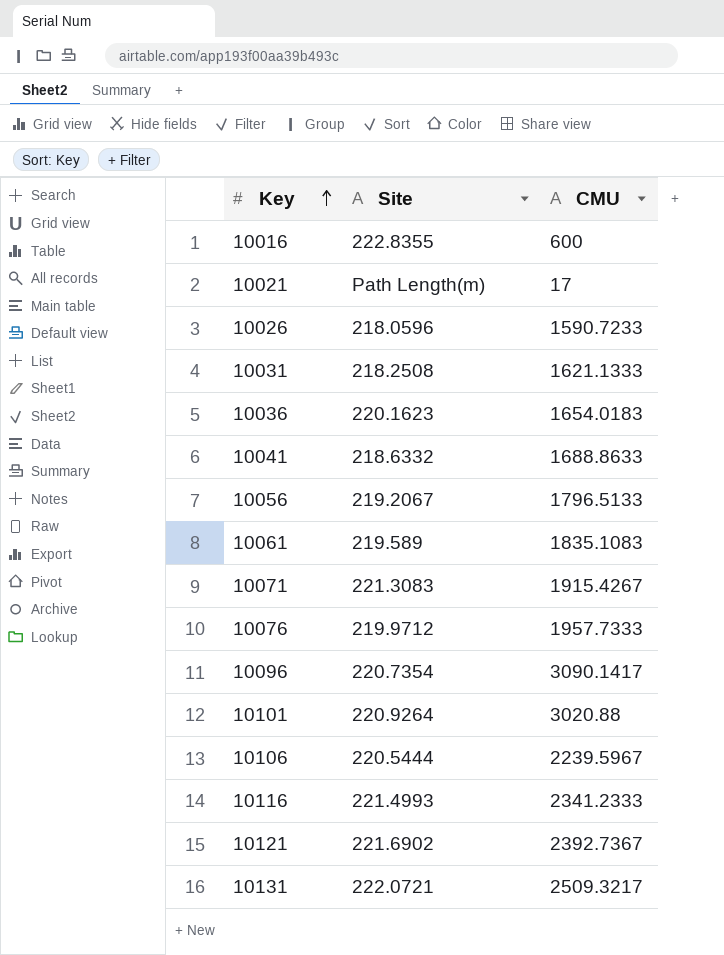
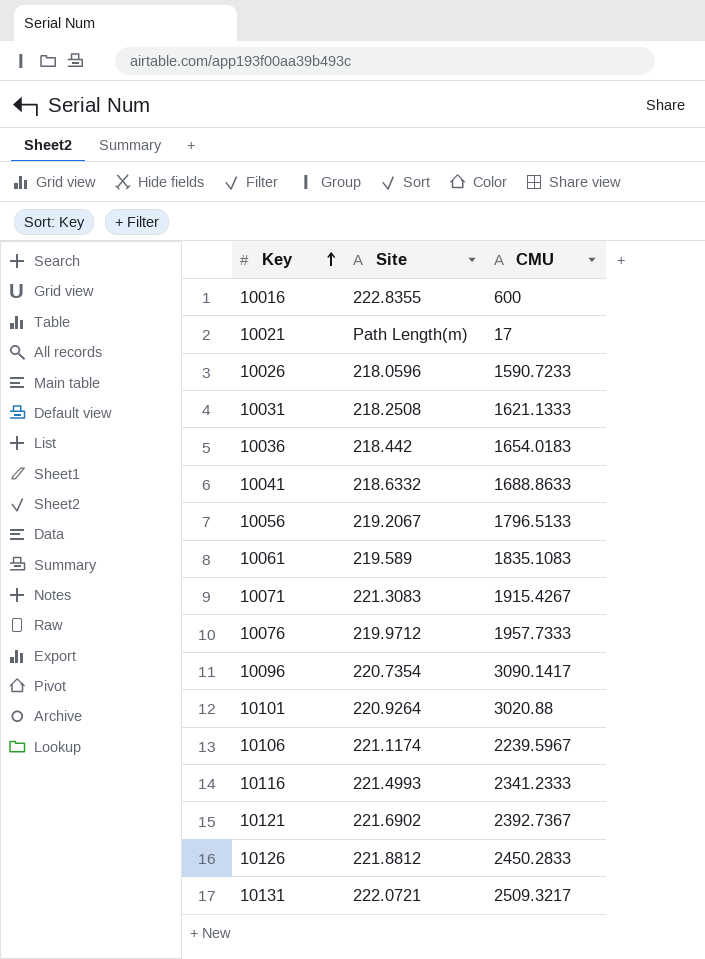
10036 | Site: 220.1623 -> 218.442
10106 | Site: 220.5444 -> 221.1174
row 10126: none -> 221.8812 | 2450.2833

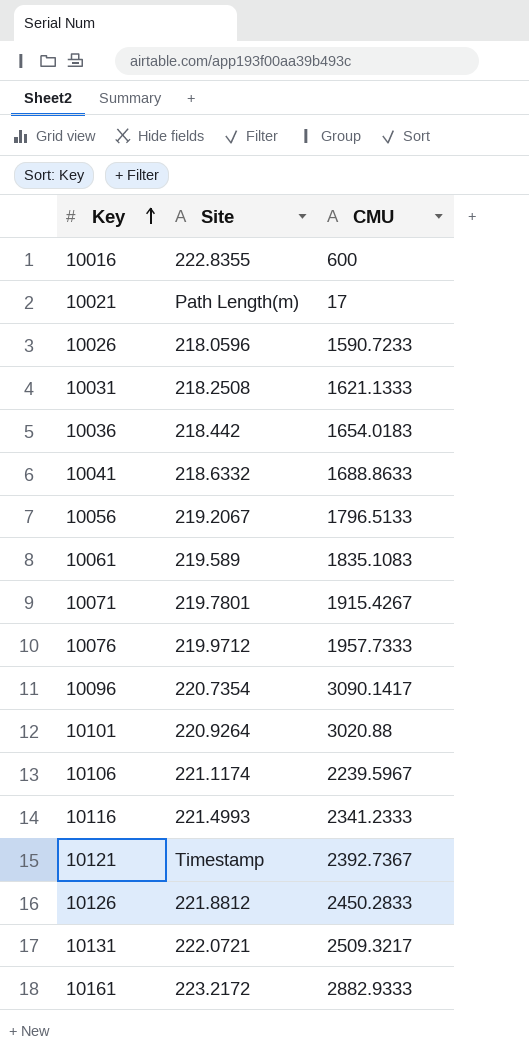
10071 | Site: 221.3083 -> 219.7801
10121 | Site: 221.6902 -> Timestamp
row 10161: none -> 223.2172 | 2882.9333

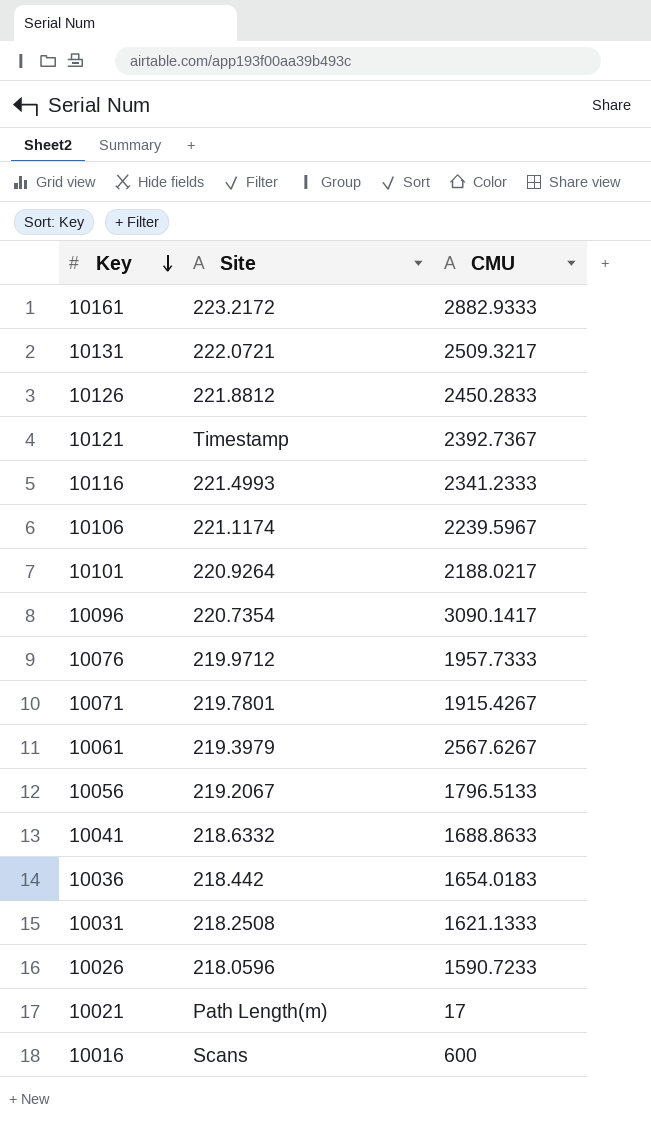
row order: Key ascending -> Key descending
10101 | CMU: 3020.88 -> 2188.0217
10061 | Site: 219.589 -> 219.3979
10061 | CMU: 1835.1083 -> 2567.6267
10016 | Site: 222.8355 -> Scans

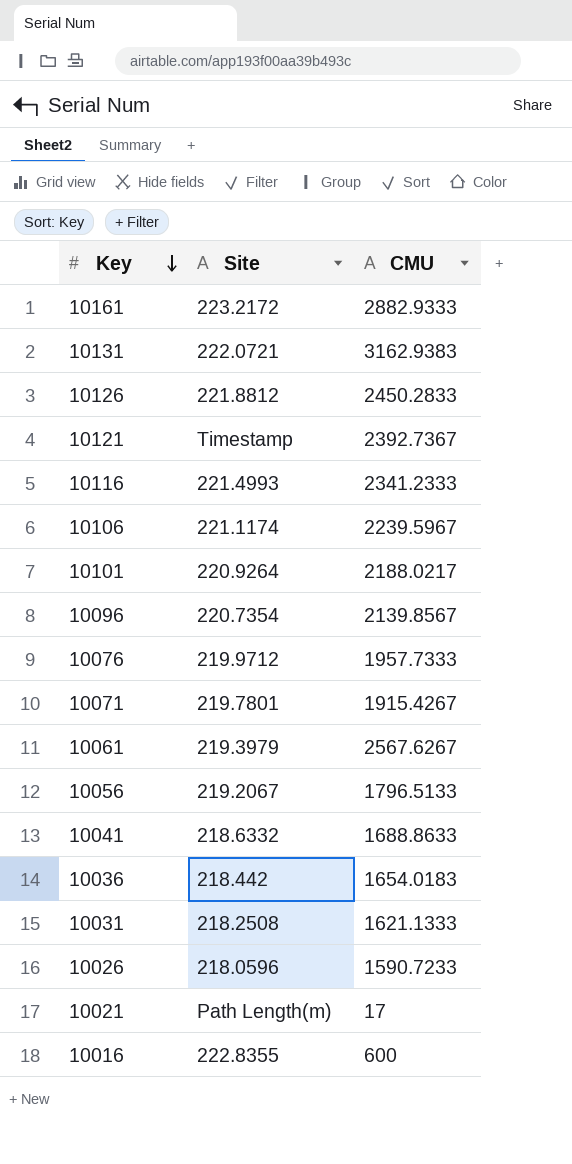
10131 | CMU: 2509.3217 -> 3162.9383
10096 | CMU: 3090.1417 -> 2139.8567
10016 | Site: Scans -> 222.8355

